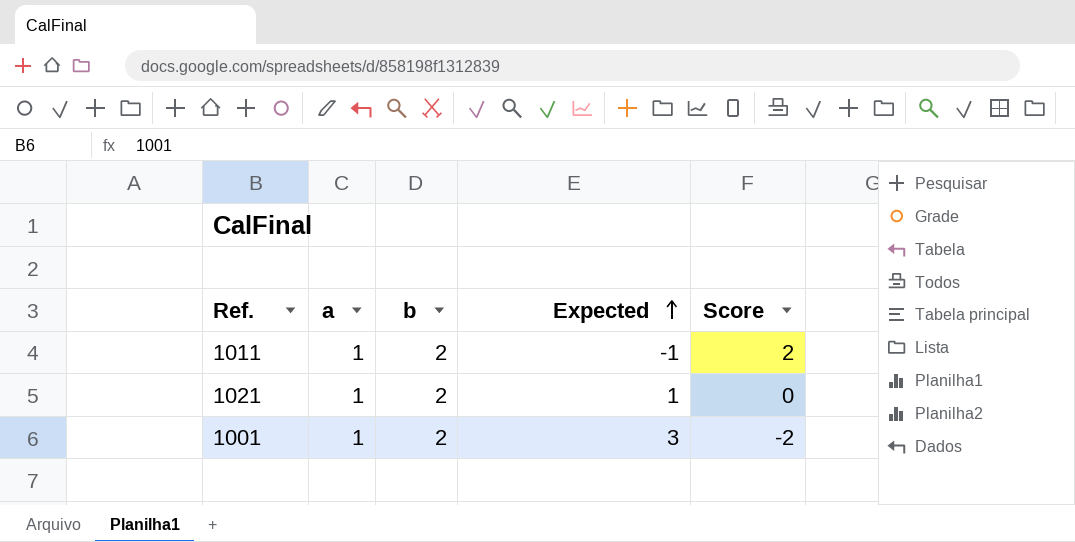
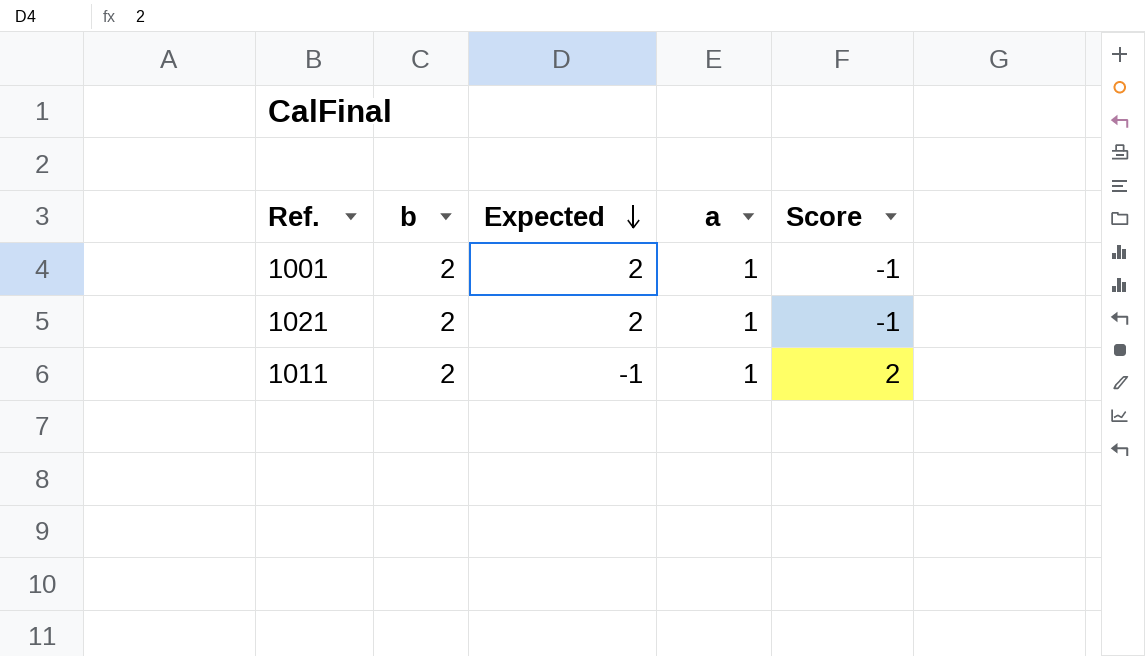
row order: Expected ascending -> Expected descending
column a | position: 2 -> 4
1001 | Expected: 3 -> 2
1001 | Score: -2 -> -1
1021 | Expected: 1 -> 2
1021 | Score: 0 -> -1

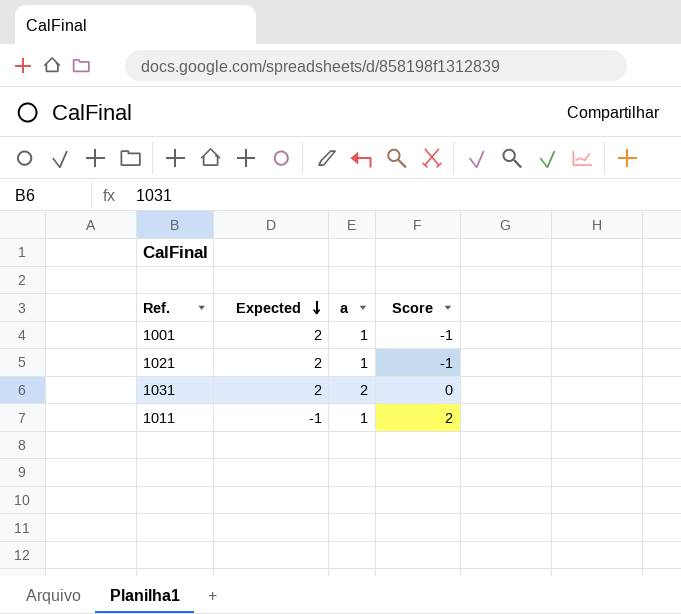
column b | position: 2 -> none
row 1031: none -> 2 | 2 | 0

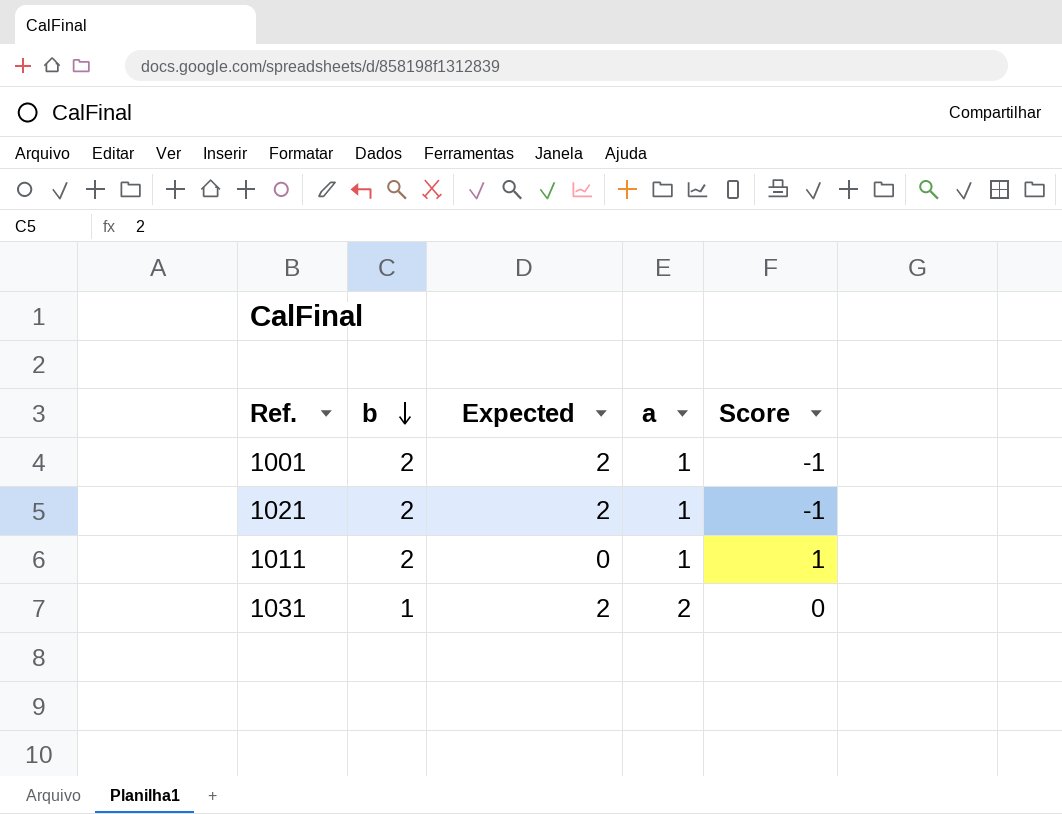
row order: Expected descending -> b descending
column b | position: none -> 2
1011 | Expected: -1 -> 0
1011 | Score: 2 -> 1

